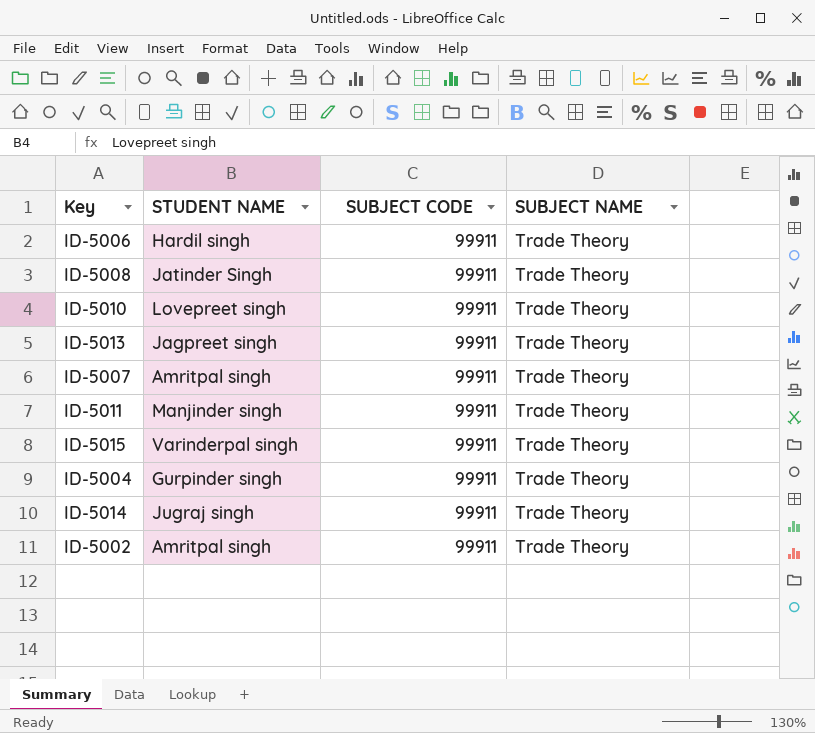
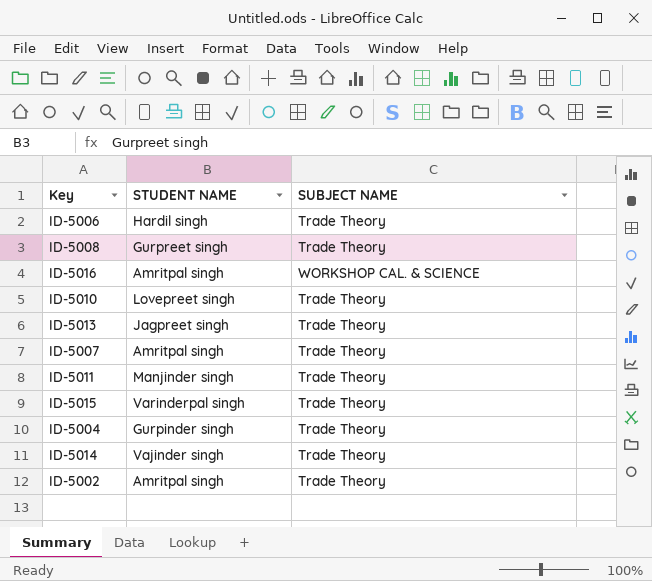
column SUBJECT CODE | position: 3 -> none
ID-5008 | STUDENT NAME: Jatinder Singh -> Gurpreet singh
row ID-5016: none -> Amritpal singh | WORKSHOP CAL. & SCIENCE
ID-5014 | STUDENT NAME: Jugraj singh -> Vajinder singh

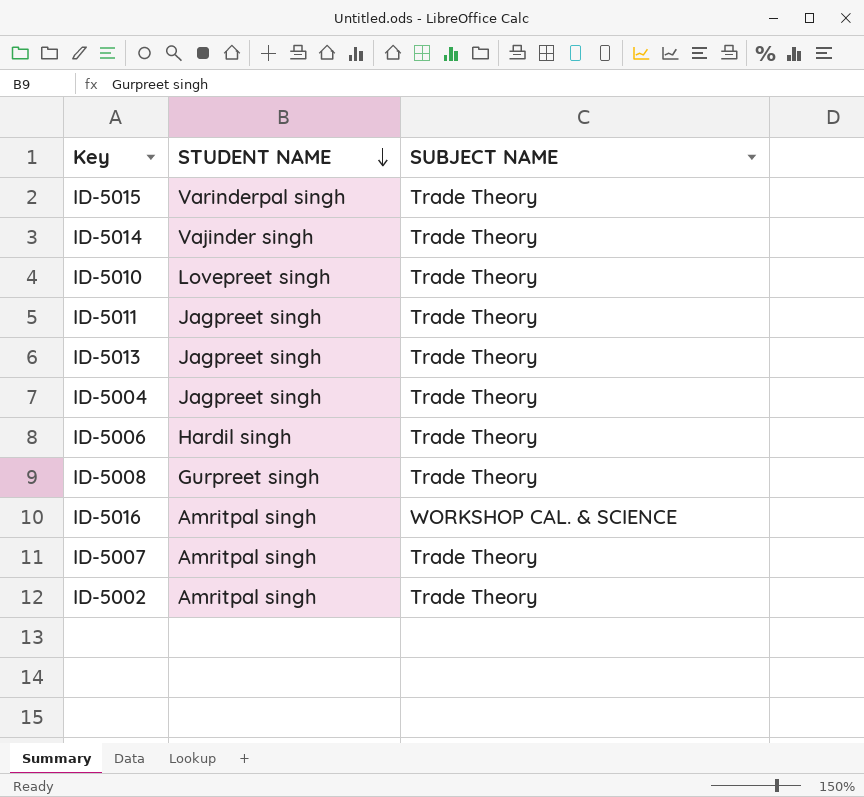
row order: none -> STUDENT NAME descending
ID-5011 | STUDENT NAME: Manjinder singh -> Jagpreet singh
ID-5004 | STUDENT NAME: Gurpinder singh -> Jagpreet singh

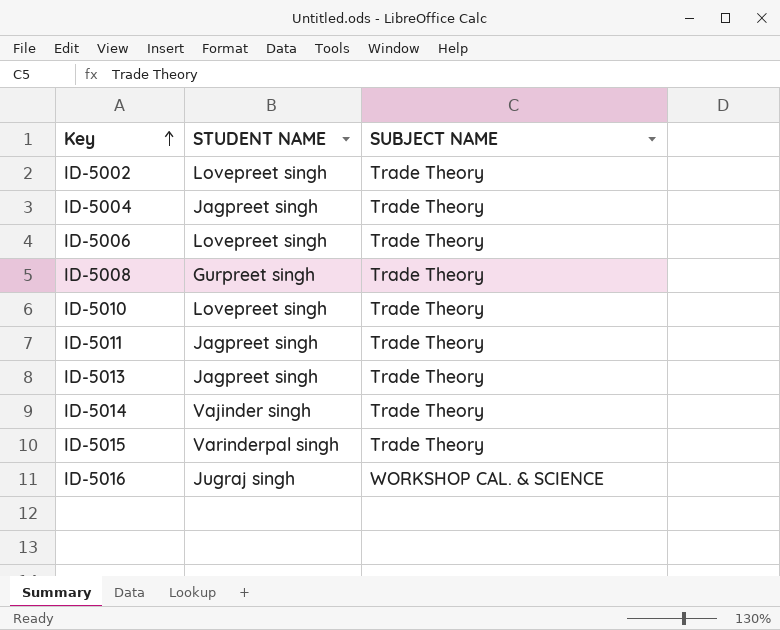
row order: STUDENT NAME descending -> Key ascending
row ID-5007: Amritpal singh | Trade Theory -> none
ID-5002 | STUDENT NAME: Amritpal singh -> Lovepreet singh
ID-5006 | STUDENT NAME: Hardil singh -> Lovepreet singh
ID-5016 | STUDENT NAME: Amritpal singh -> Jugraj singh

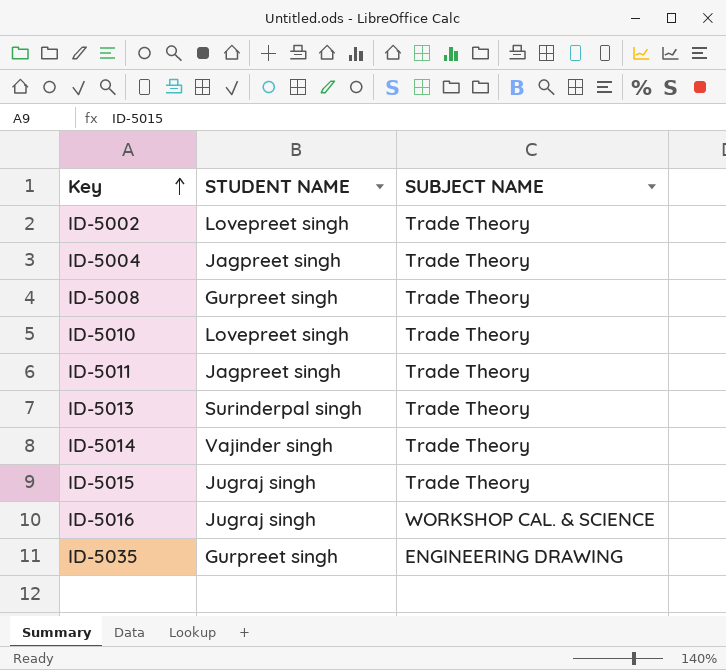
row ID-5006: Lovepreet singh | Trade Theory -> none
ID-5013 | STUDENT NAME: Jagpreet singh -> Surinderpal singh
ID-5015 | STUDENT NAME: Varinderpal singh -> Jugraj singh
row ID-5035: none -> Gurpreet singh | ENGINEERING DRAWING

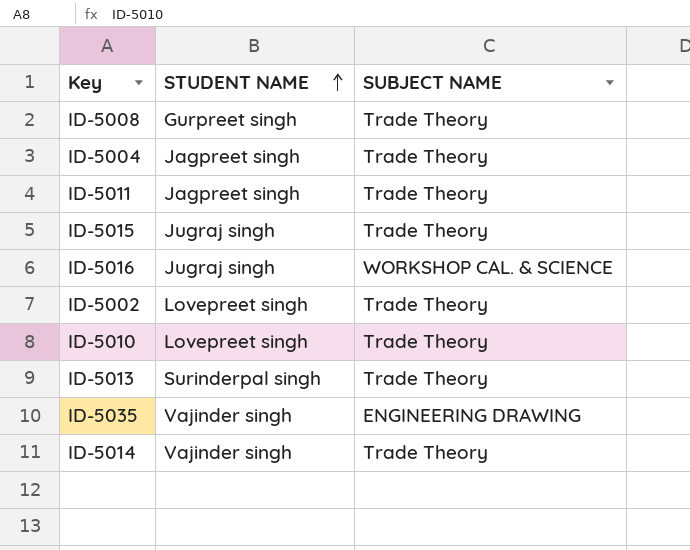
row order: Key ascending -> STUDENT NAME ascending
ID-5035 | STUDENT NAME: Gurpreet singh -> Vajinder singh

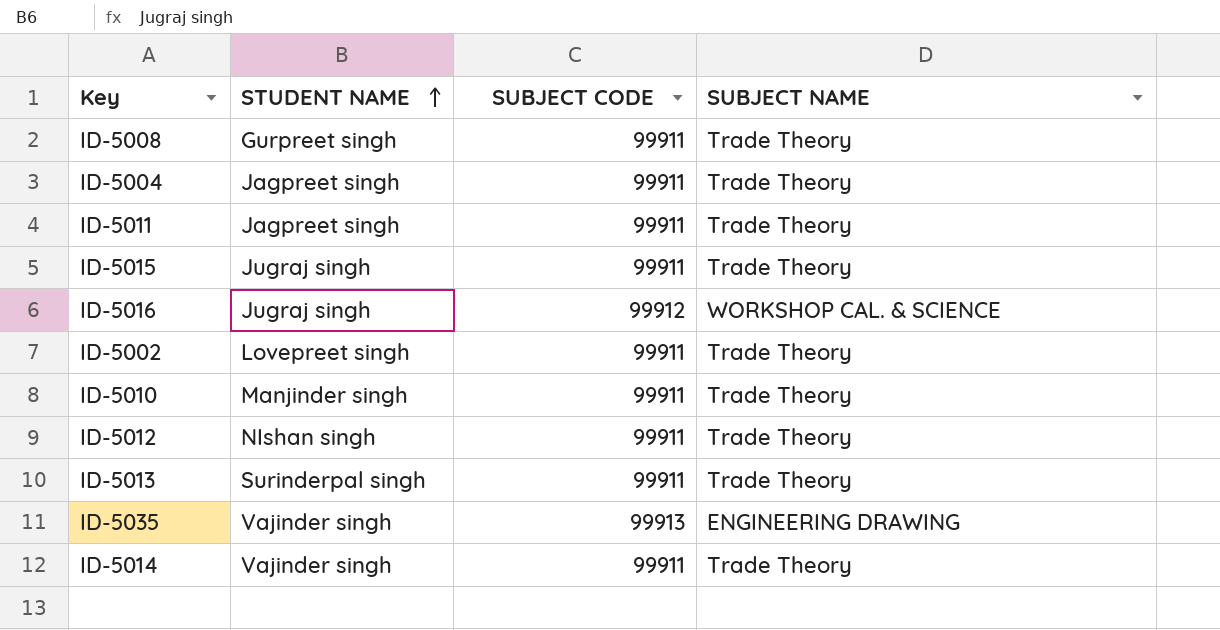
column SUBJECT CODE | position: none -> 3
ID-5010 | STUDENT NAME: Lovepreet singh -> Manjinder singh
row ID-5012: none -> NIshan singh | 99911 | Trade Theory

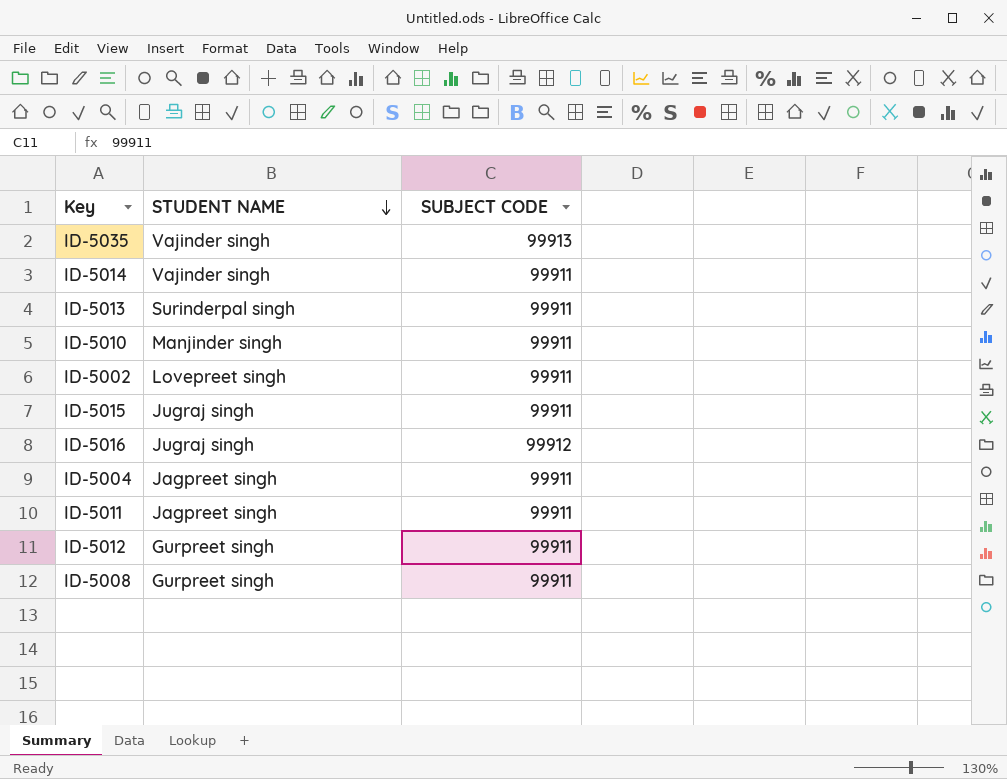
row order: STUDENT NAME ascending -> STUDENT NAME descending
column SUBJECT NAME | position: 4 -> none
ID-5012 | STUDENT NAME: NIshan singh -> Gurpreet singh

